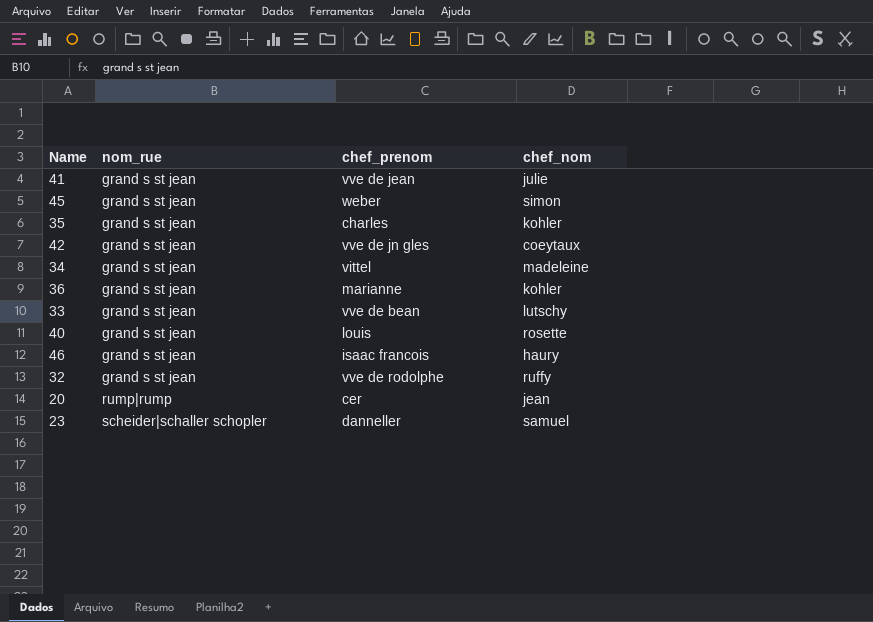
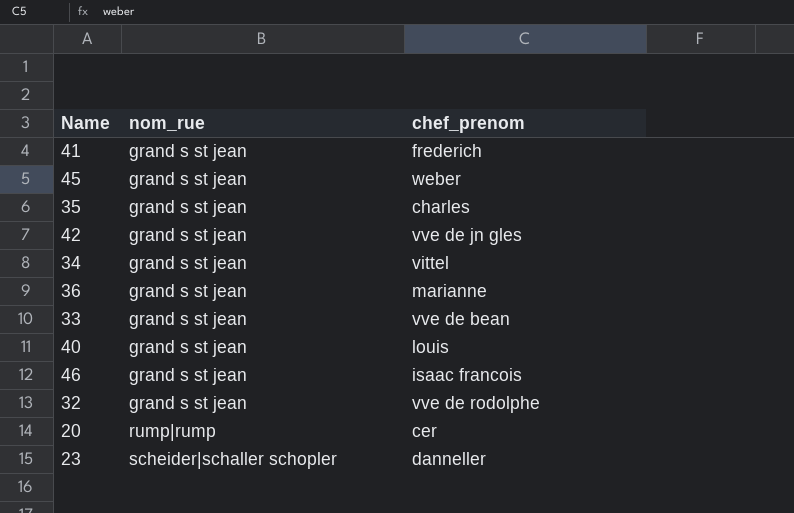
column chef_nom | position: 4 -> none
41 | chef_prenom: vve de jean -> frederich

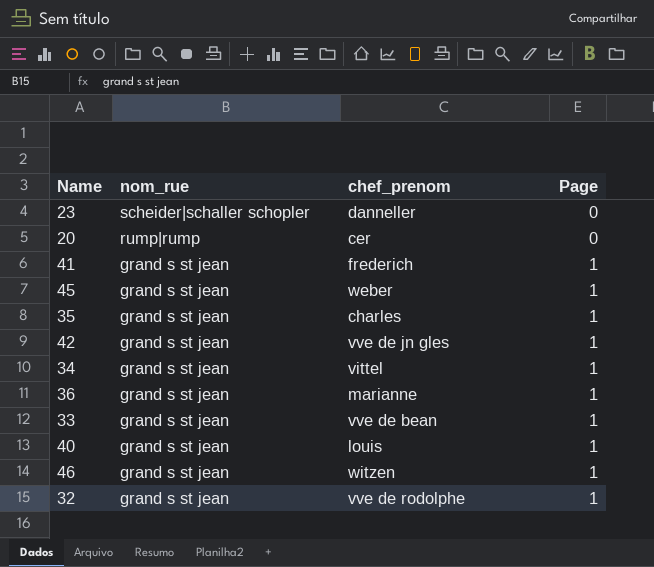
row order: nom_rue ascending -> nom_rue descending
column Page | position: none -> 4
46 | chef_prenom: isaac francois -> witzen

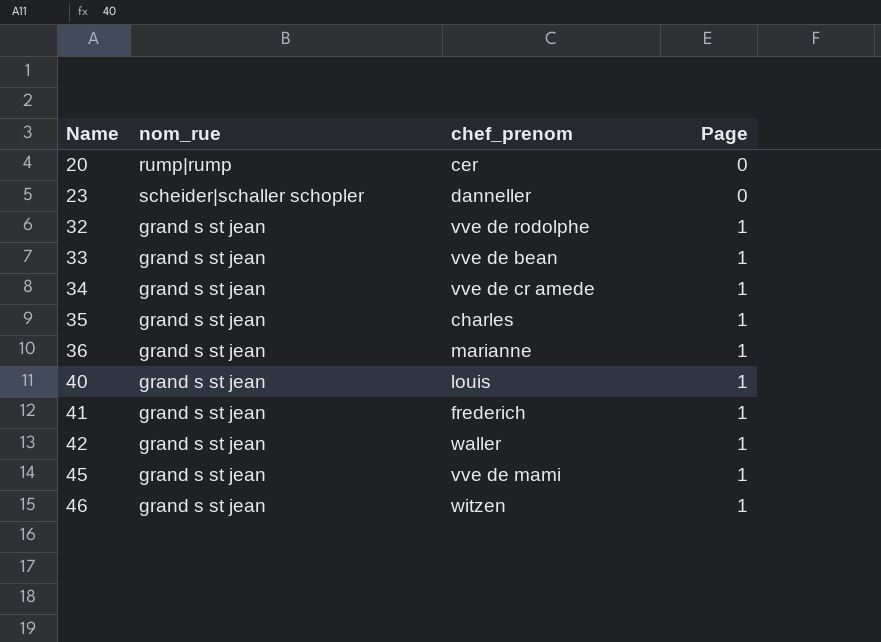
row order: nom_rue descending -> Name ascending
34 | chef_prenom: vittel -> vve de cr amede
42 | chef_prenom: vve de jn gles -> waller
45 | chef_prenom: weber -> vve de mami

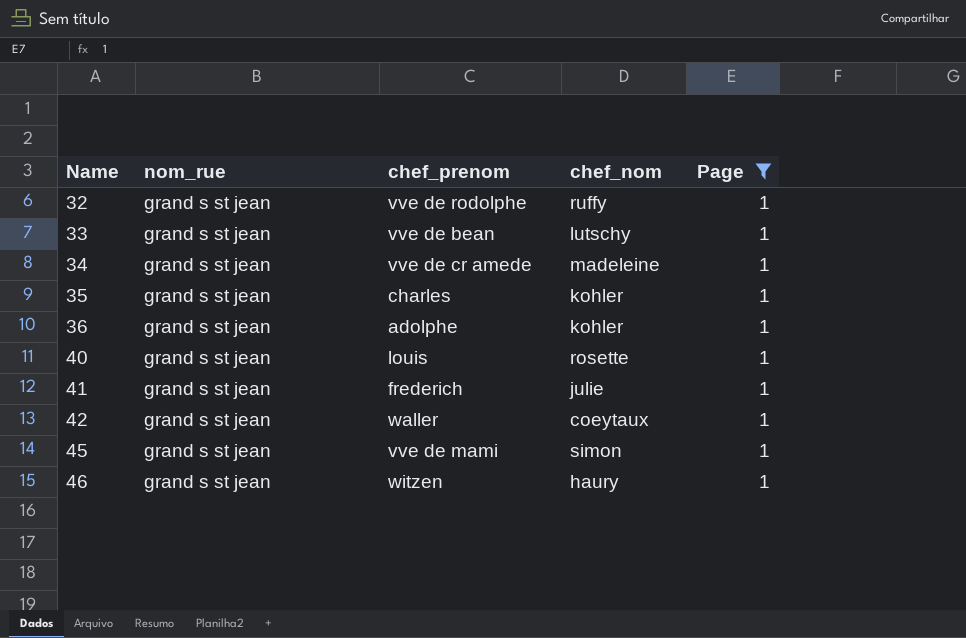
filter: none -> Page = 1
column chef_nom | position: none -> 4
36 | chef_prenom: marianne -> adolphe

